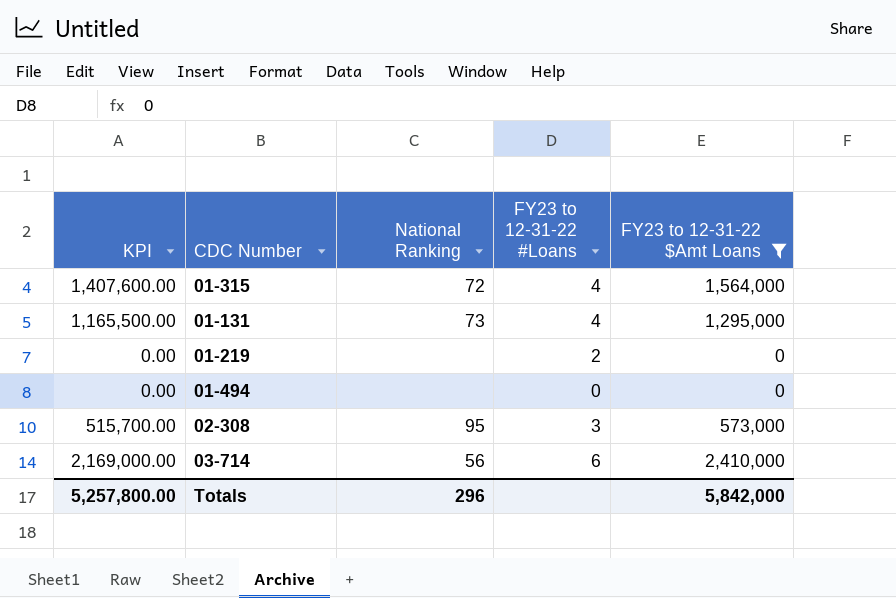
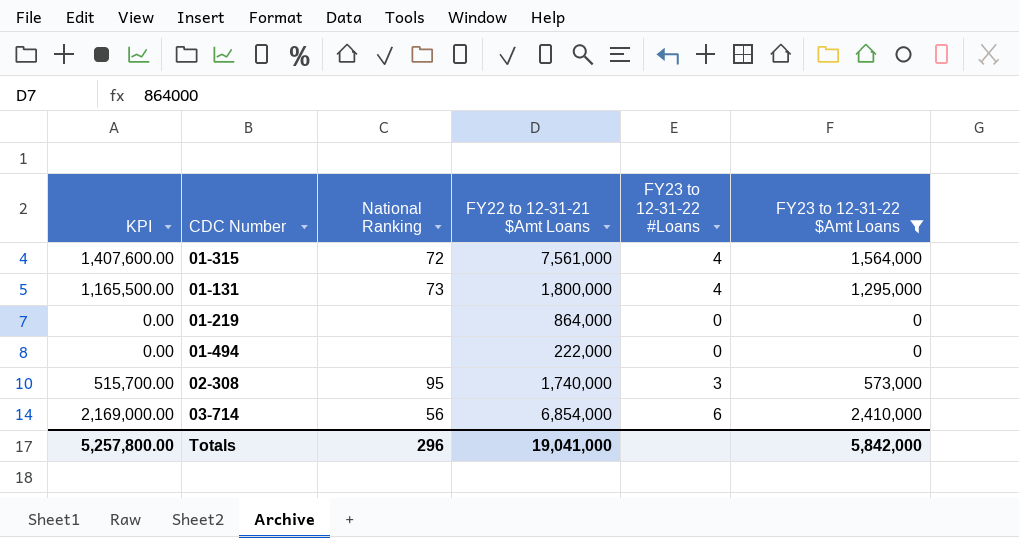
column FY22 to 12-31-21 $Amt Loans | position: none -> 4
01-219 | FY23 to 12-31-22 #Loans: 2 -> 0

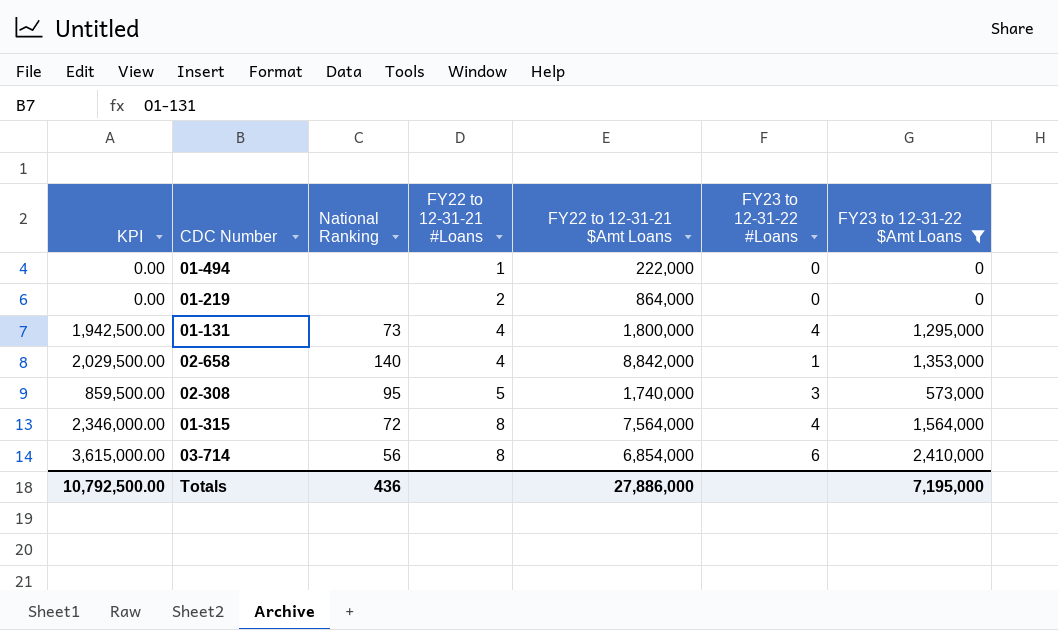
row order: none -> FY22 to 12-31-21 #Loans ascending
column KPI | formula: [FY23 to 12-31-22 $Amt Loans] * 0.9 -> [FY23 to 12-31-22 $Amt Loans] * 1.5
column FY22 to 12-31-21 #Loans | position: none -> 4
row 02-658: none -> 2,029,500.00 | 140 | 4 | 8,842,000 | 1 | 1,353,000
01-315 | FY22 to 12-31-21 $Amt Loans: 7,561,000 -> 7,564,000
Totals | KPI: 5,257,800.00 -> 10,792,500.00
Totals | National Ranking: 296 -> 436
Totals | FY22 to 12-31-21 $Amt Loans: 19,041,000 -> 27,886,000
Totals | FY23 to 12-31-22 $Amt Loans: 5,842,000 -> 7,195,000

